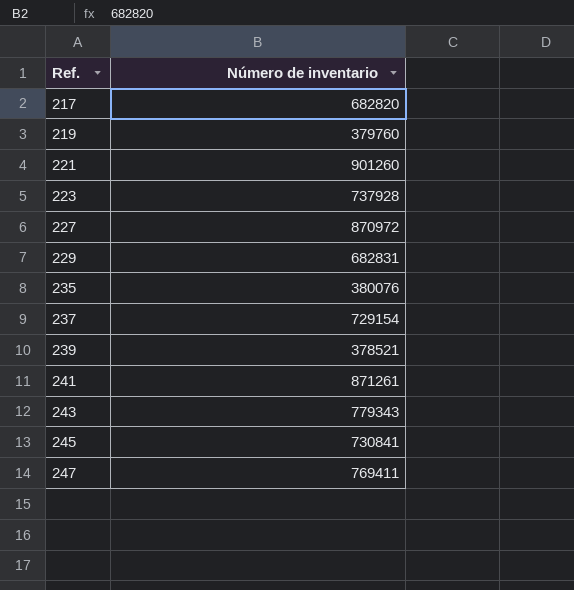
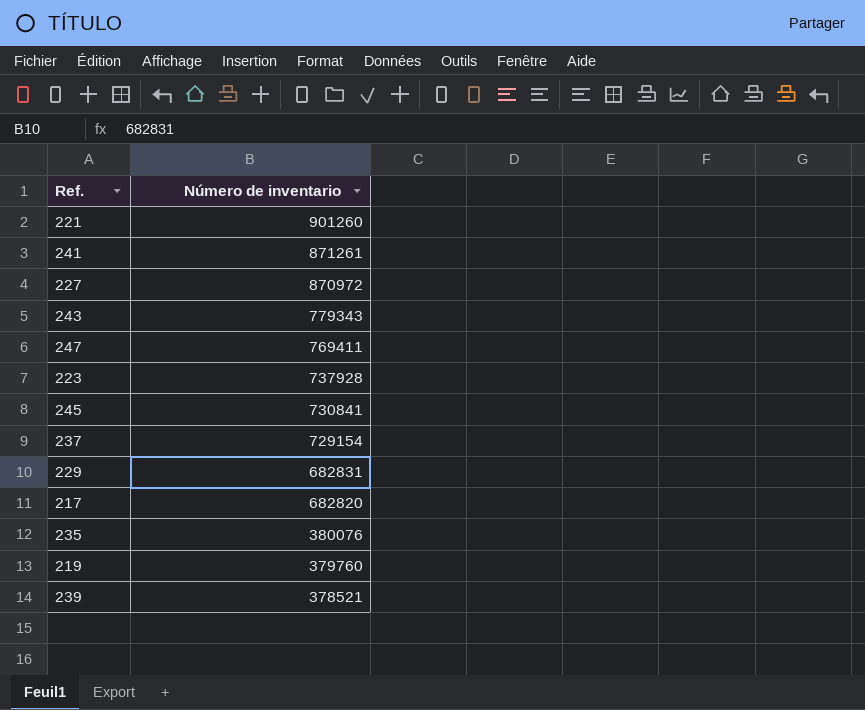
row order: Ref. ascending -> Número de inventario descending

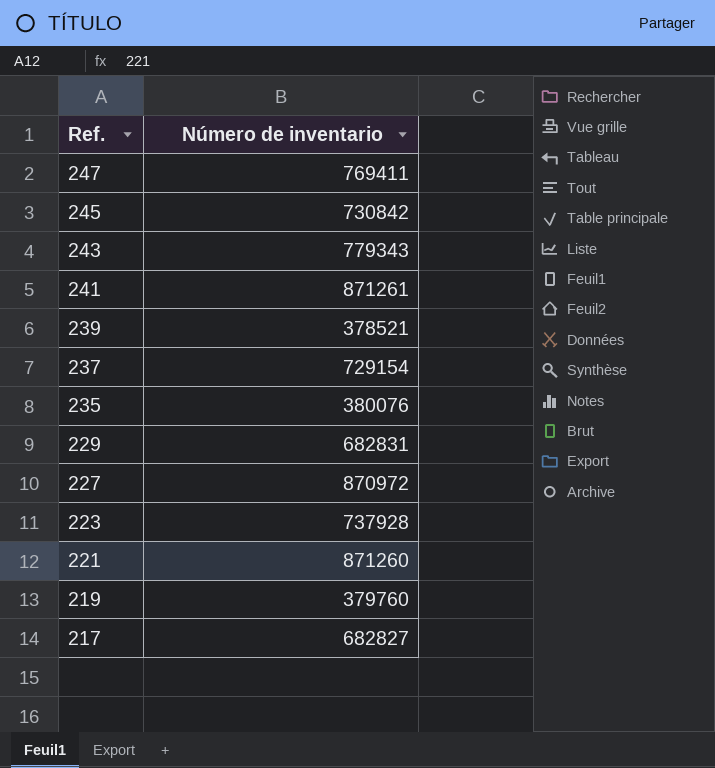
row order: Número de inventario descending -> Ref. descending
245 | Número de inventario: 730841 -> 730842
221 | Número de inventario: 901260 -> 871260
217 | Número de inventario: 682820 -> 682827

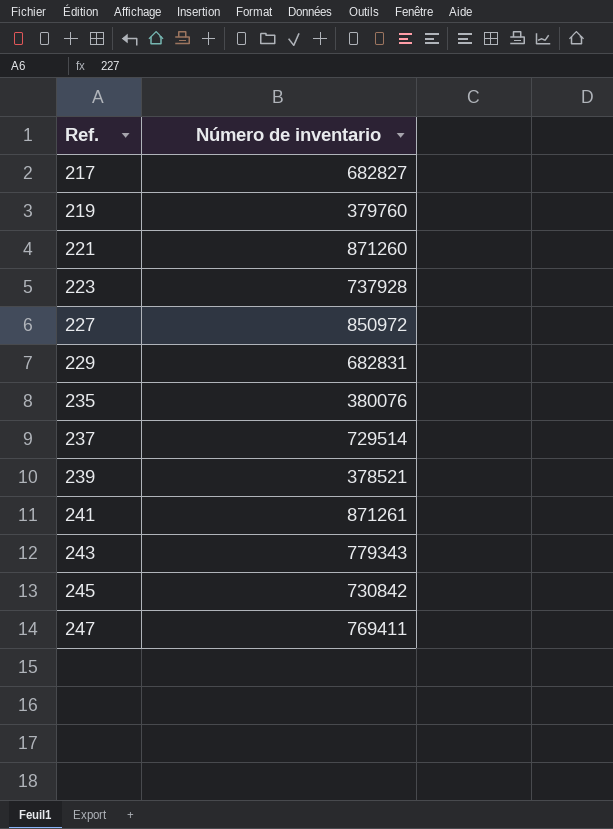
row order: Ref. descending -> Ref. ascending
227 | Número de inventario: 870972 -> 850972
237 | Número de inventario: 729154 -> 729514

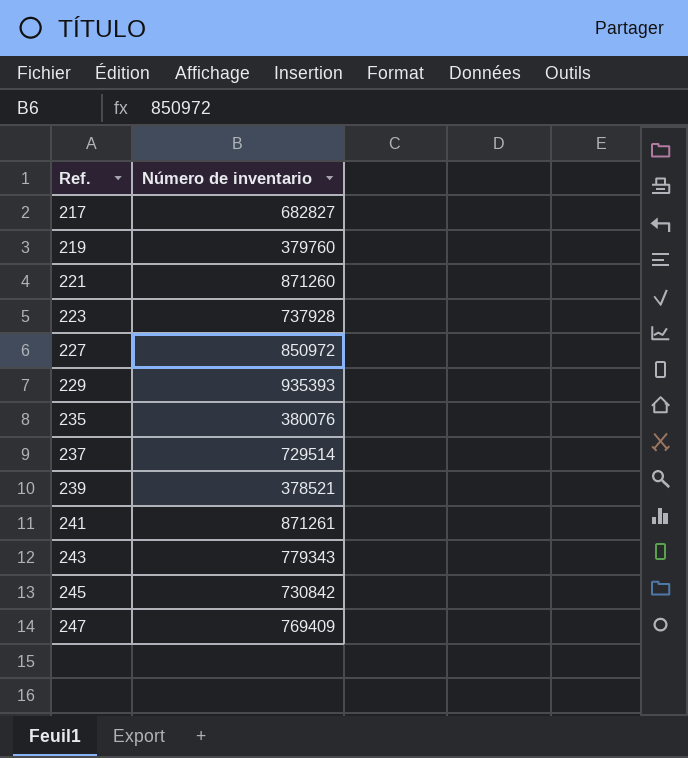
229 | Número de inventario: 682831 -> 935393
247 | Número de inventario: 769411 -> 769409

